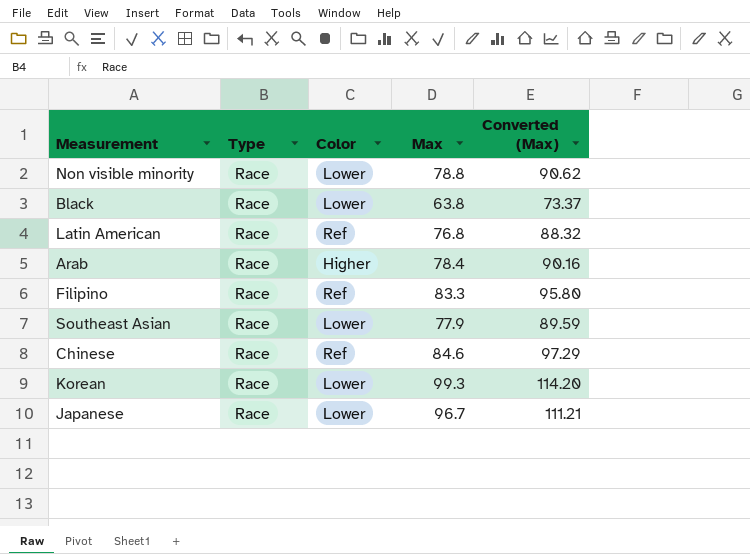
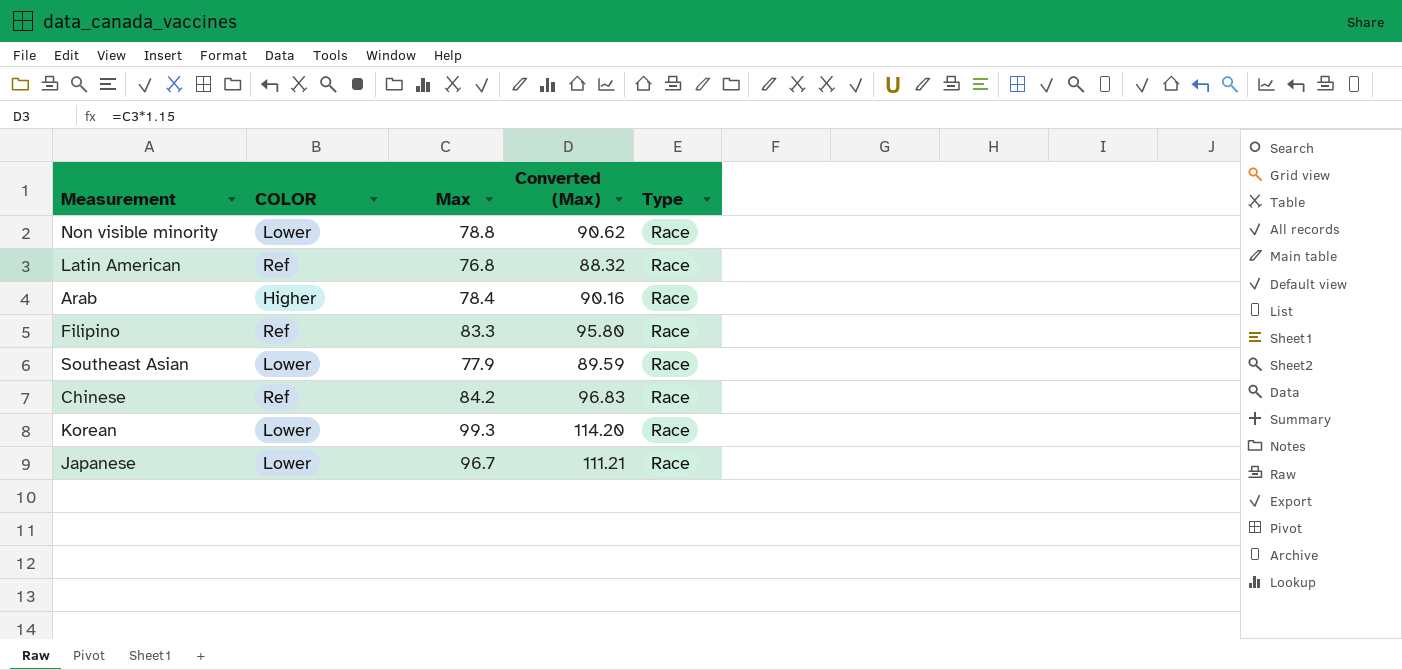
column name: Color -> COLOR
column Type | position: 2 -> 5
row Black: Race | Lower | 63.8 | 73.37 -> none
Chinese | Max: 84.6 -> 84.2
Chinese | Converted (Max): 97.29 -> 96.83

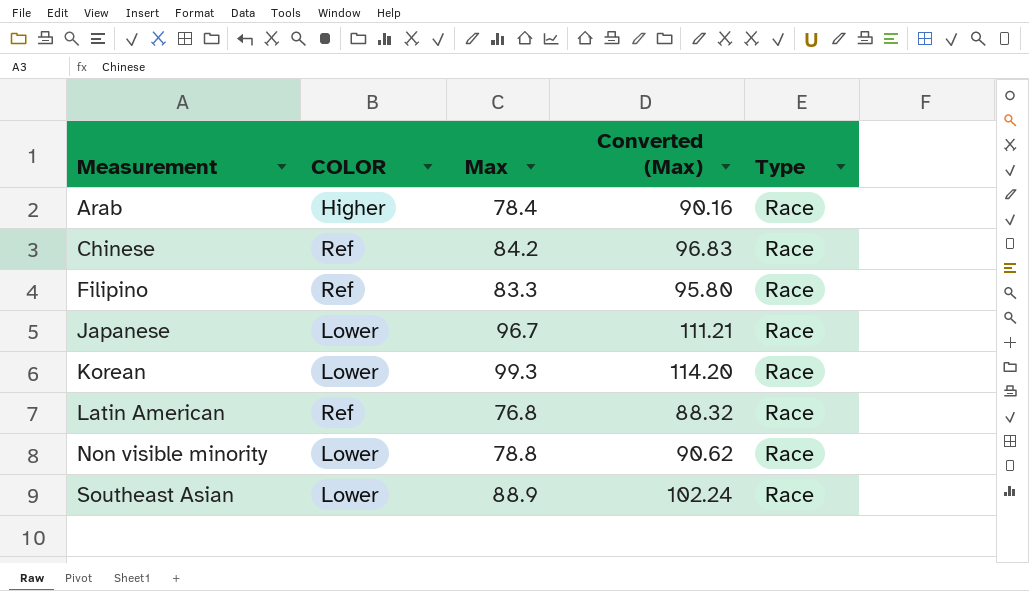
row order: none -> Measurement ascending
Southeast Asian | Max: 77.9 -> 88.9
Southeast Asian | Converted (Max): 89.59 -> 102.24

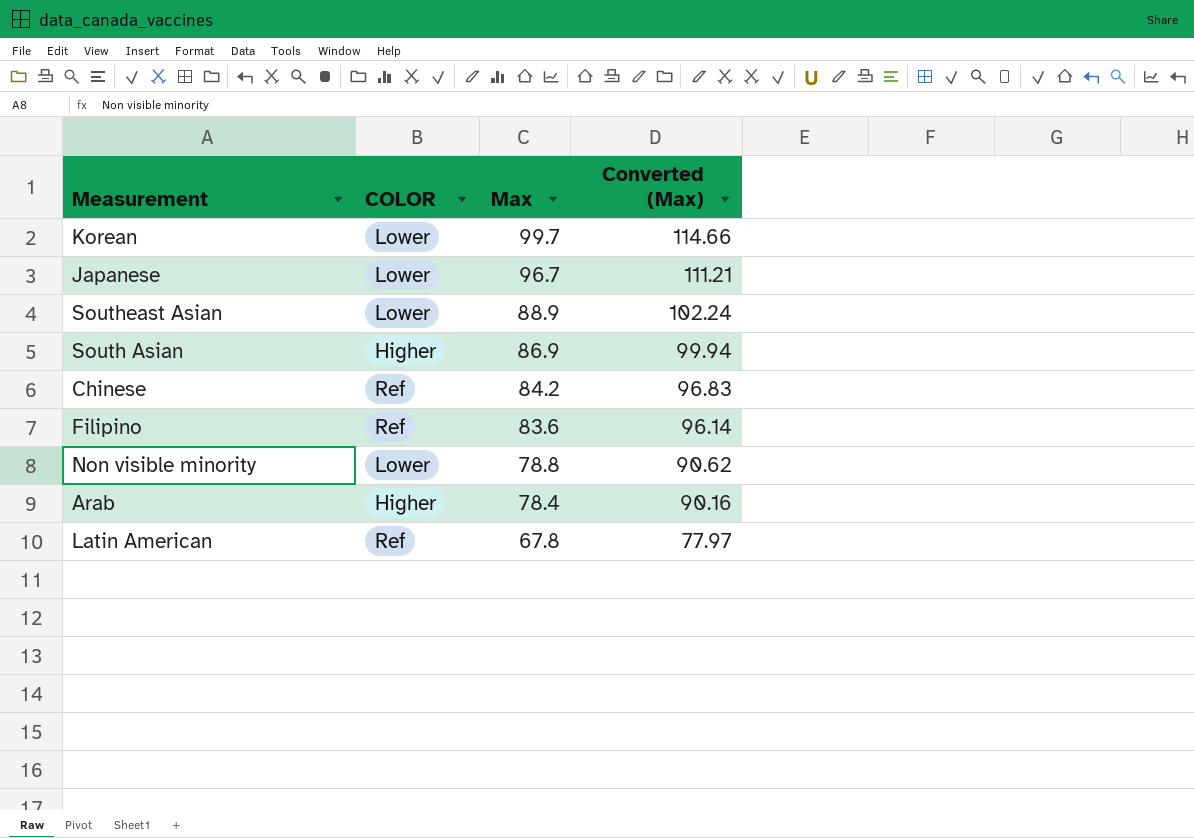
row order: Measurement ascending -> Max descending
column Type | position: 5 -> none
Korean | Max: 99.3 -> 99.7
Korean | Converted (Max): 114.20 -> 114.66
row South Asian: none -> Higher | 86.9 | 99.94
Filipino | Max: 83.3 -> 83.6
Filipino | Converted (Max): 95.80 -> 96.14
Latin American | Max: 76.8 -> 67.8
Latin American | Converted (Max): 88.32 -> 77.97

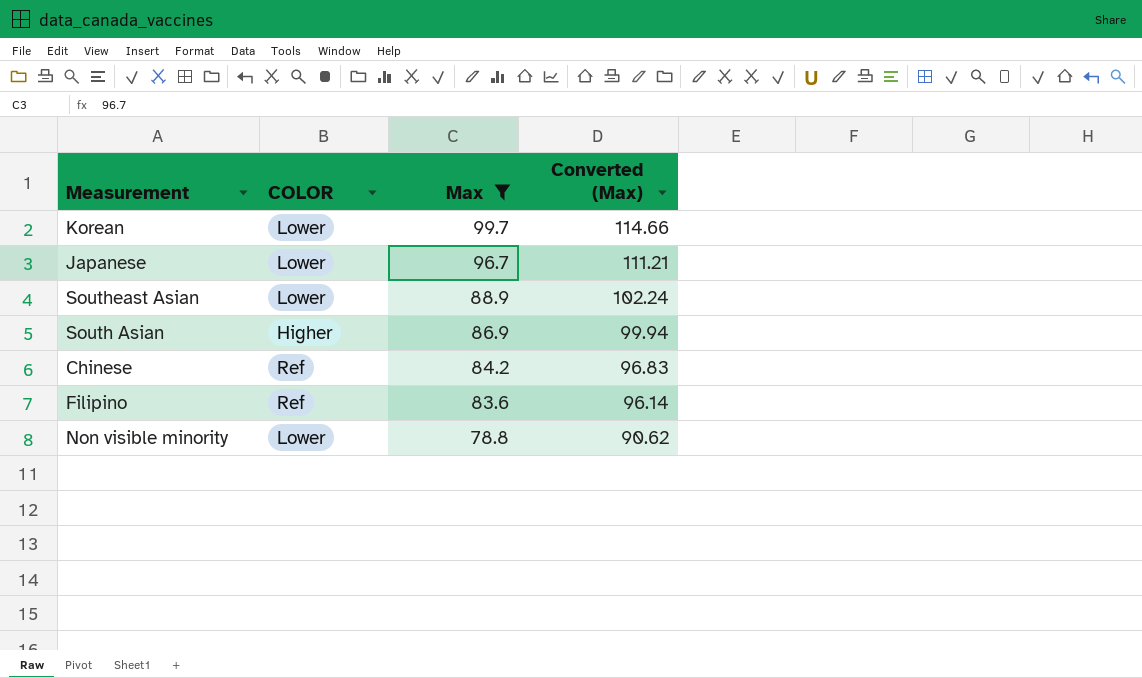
filter: none -> Max >= 78.8

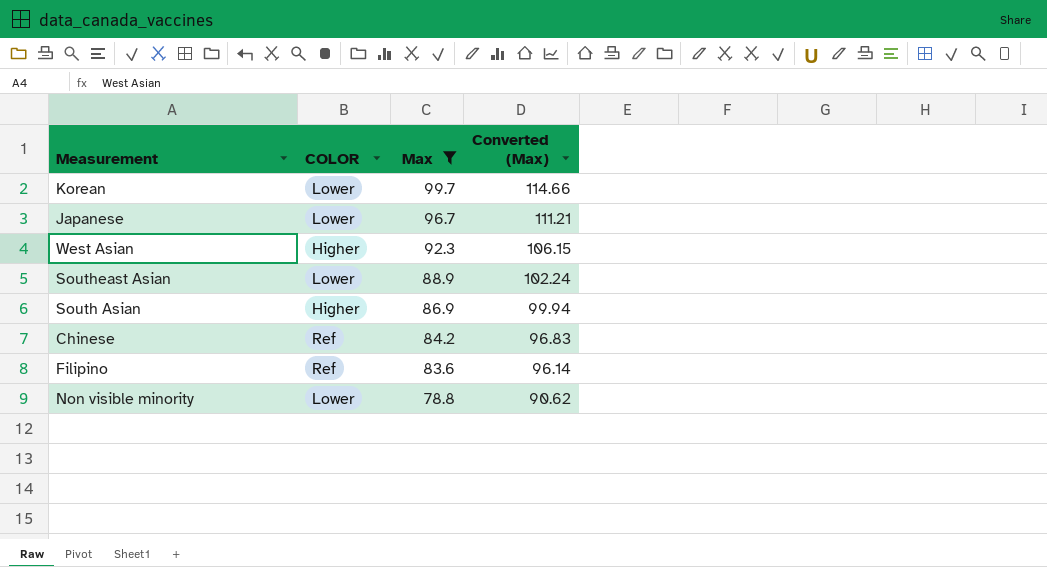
row West Asian: none -> Higher | 92.3 | 106.15

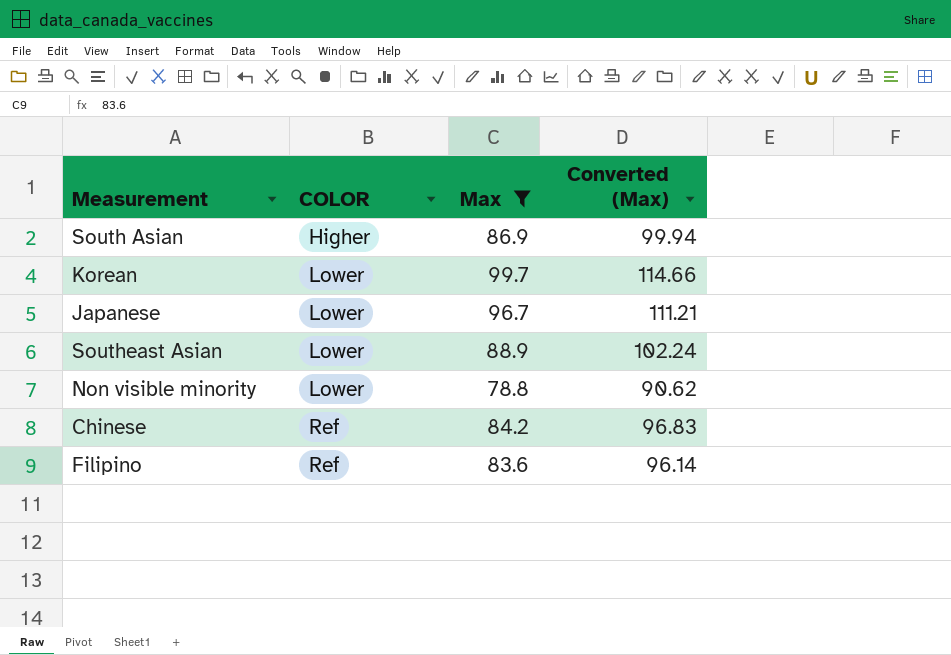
row order: Max descending -> COLOR ascending
row West Asian: Higher | 92.3 | 106.15 -> none

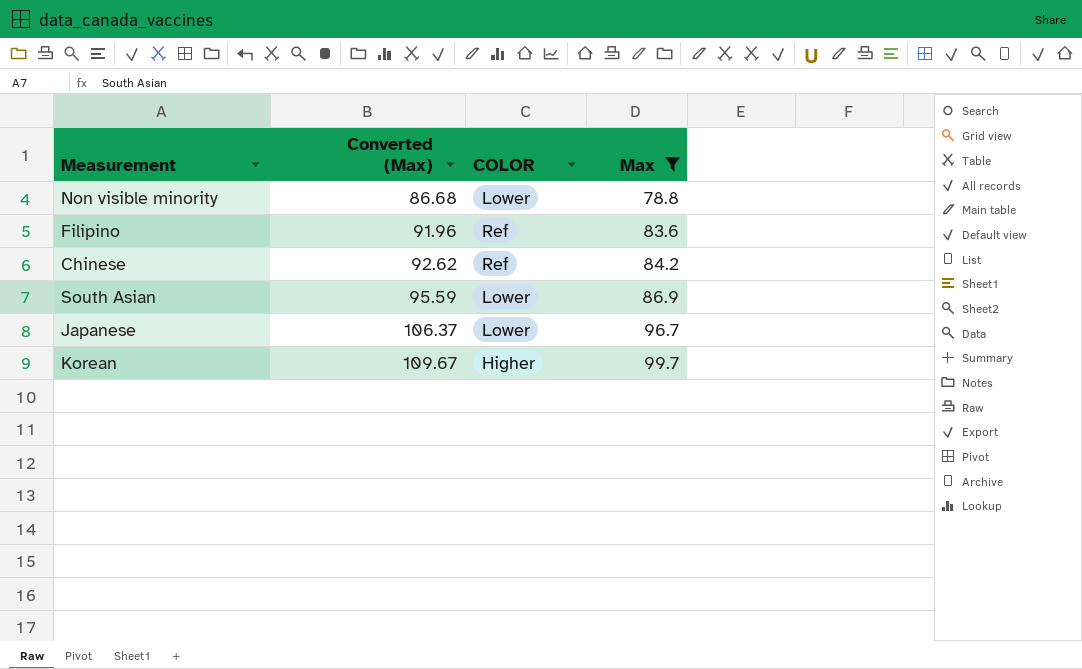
row order: COLOR ascending -> Converted (Max) ascending
column Converted (Max) | formula: [Max] * 1.15 -> [Max] * 1.1
column Converted (Max) | position: 4 -> 2
row Southeast Asian: Lower | 88.9 | 102.24 -> none
South Asian | COLOR: Higher -> Lower
Korean | COLOR: Lower -> Higher

